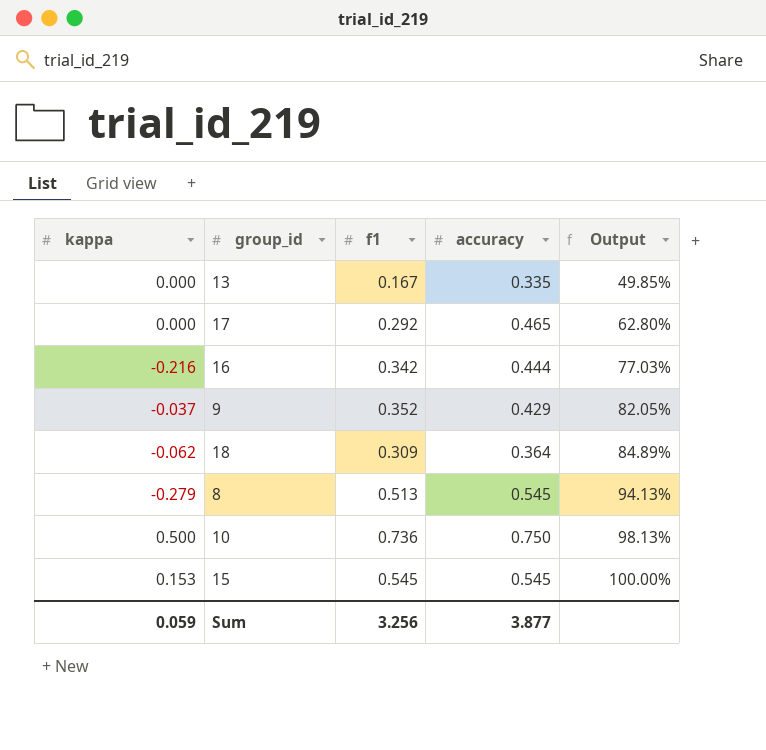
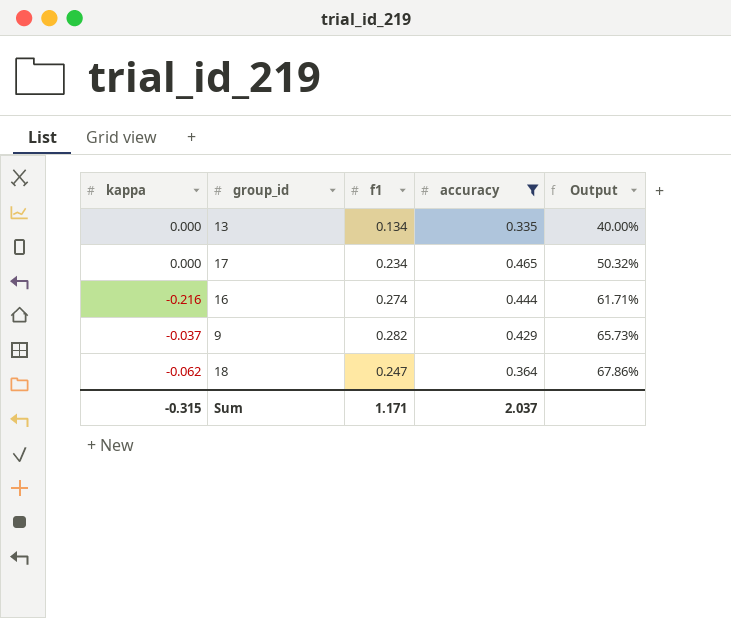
filter: none -> accuracy <= 0.465
13 | f1: 0.167 -> 0.134
13 | Output: 49.85% -> 40.00%
17 | f1: 0.292 -> 0.234
17 | Output: 62.80% -> 50.32%
16 | f1: 0.342 -> 0.274
16 | Output: 77.03% -> 61.71%
9 | f1: 0.352 -> 0.282
9 | Output: 82.05% -> 65.73%
18 | f1: 0.309 -> 0.247
18 | Output: 84.89% -> 67.86%
Sum | kappa: 0.059 -> -0.315
Sum | f1: 3.256 -> 1.171
Sum | accuracy: 3.877 -> 2.037

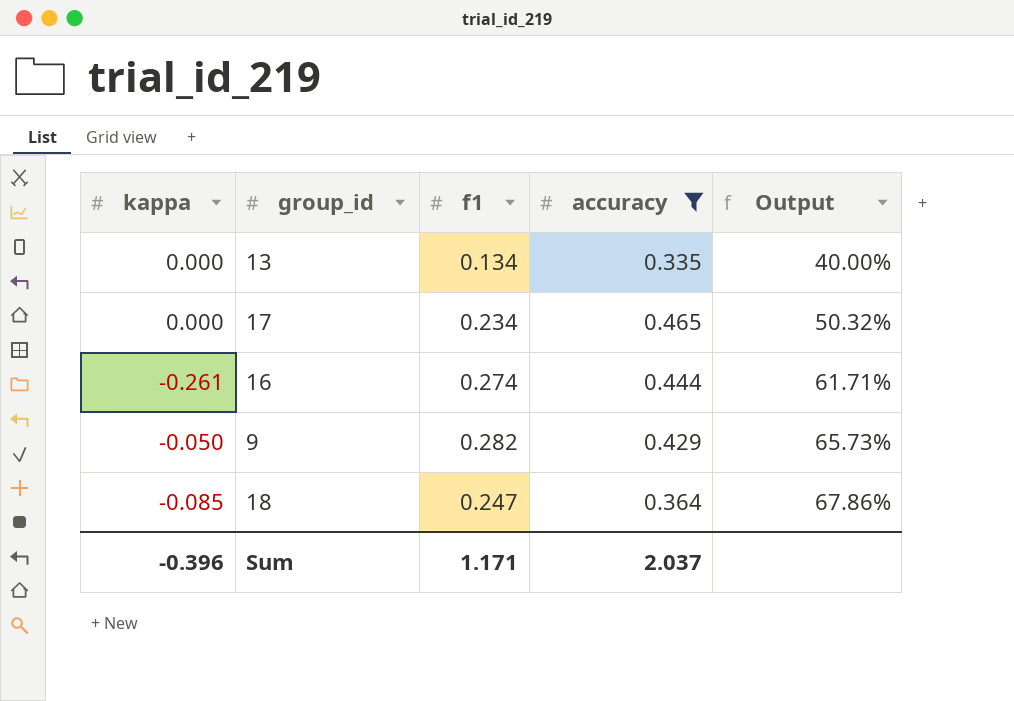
16 | kappa: -0.216 -> -0.261
9 | kappa: -0.037 -> -0.050
18 | kappa: -0.062 -> -0.085
Sum | kappa: -0.315 -> -0.396

